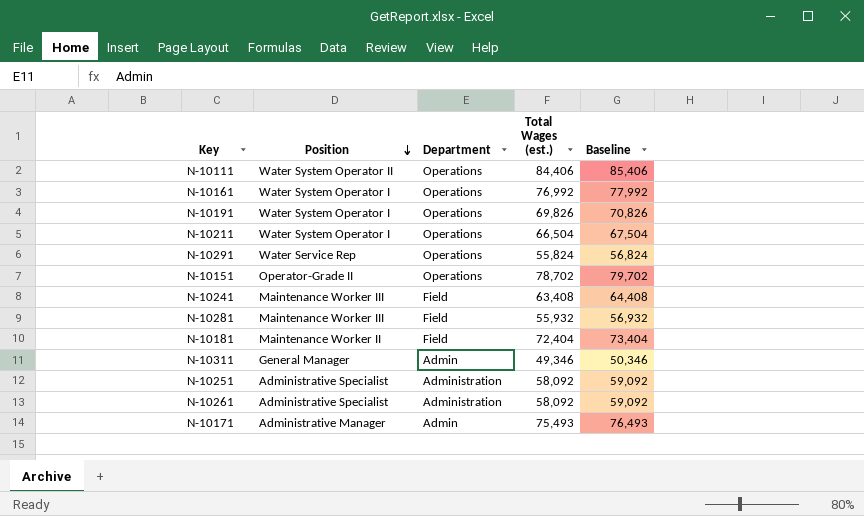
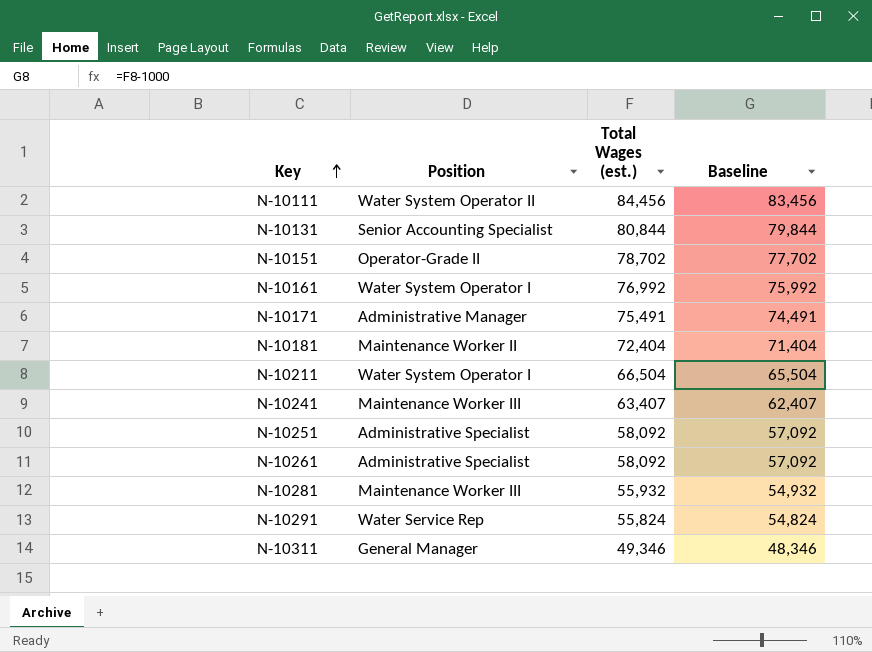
row order: Position descending -> Key ascending
column Department | position: 3 -> none
column Baseline | formula: [Total Wages (est.)] + 1000 -> [Total Wages (est.)] - 1000
row N-10191: Water System Operator I | Operations | 69,826 | 70,826 -> none
N-10111 | Total Wages (est.): 84,406 -> 84,456
row N-10131: none -> Senior Accounting Specialist | 80,844 | 79,844
N-10171 | Total Wages (est.): 75,493 -> 75,491
N-10241 | Total Wages (est.): 63,408 -> 63,407

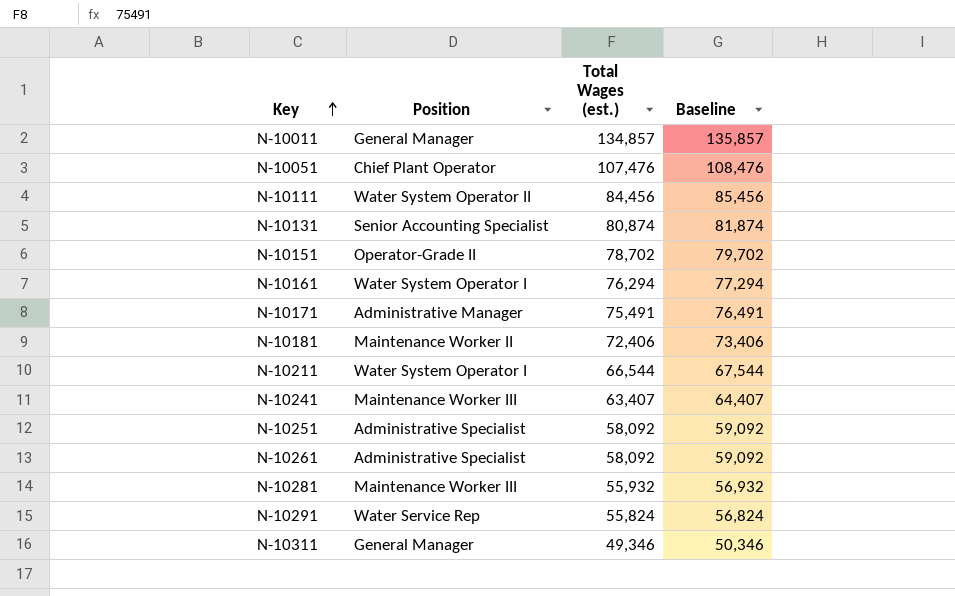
column Baseline | formula: [Total Wages (est.)] - 1000 -> [Total Wages (est.)] + 1000
row N-10011: none -> General Manager | 134,857 | 135,857
row N-10051: none -> Chief Plant Operator | 107,476 | 108,476
N-10131 | Total Wages (est.): 80,844 -> 80,874
N-10161 | Total Wages (est.): 76,992 -> 76,294
N-10181 | Total Wages (est.): 72,404 -> 72,406
N-10211 | Total Wages (est.): 66,504 -> 66,544

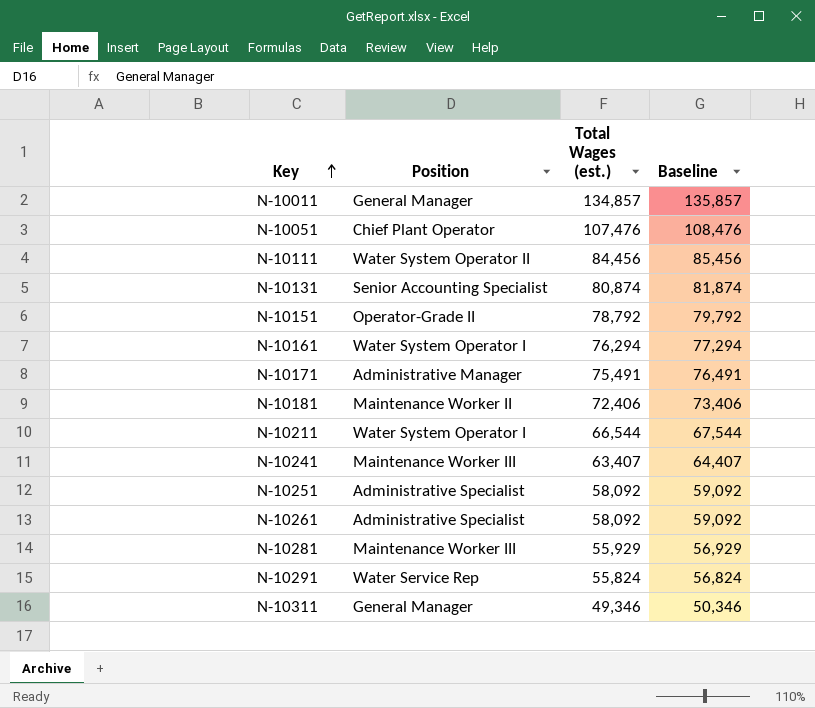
N-10151 | Total Wages (est.): 78,702 -> 78,792
N-10151 | Baseline: 79,702 -> 79,792
N-10281 | Total Wages (est.): 55,932 -> 55,929
N-10281 | Baseline: 56,932 -> 56,929

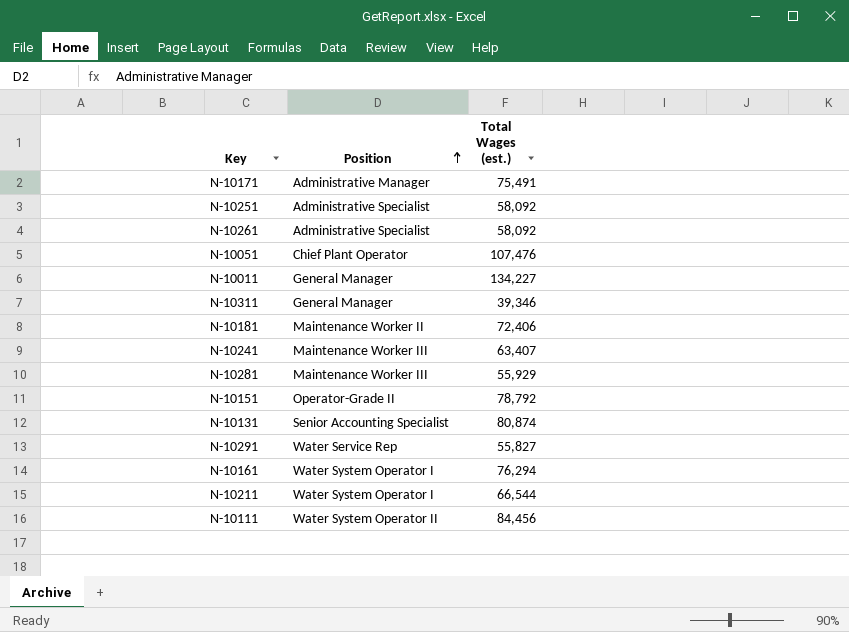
row order: Key ascending -> Position ascending
column Baseline | formula: [Total Wages (est.)] + 1000 -> none
N-10011 | Total Wages (est.): 134,857 -> 134,227
N-10311 | Total Wages (est.): 49,346 -> 39,346
N-10291 | Total Wages (est.): 55,824 -> 55,827

